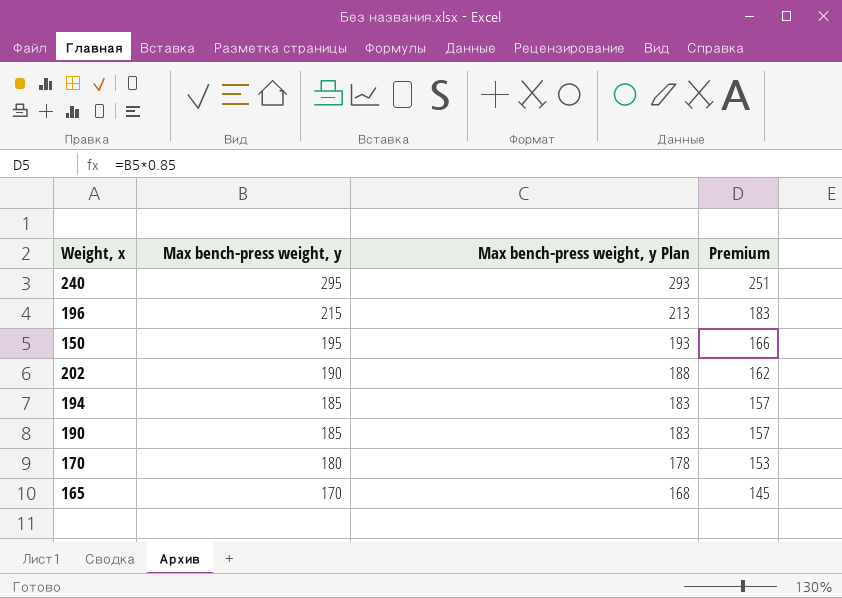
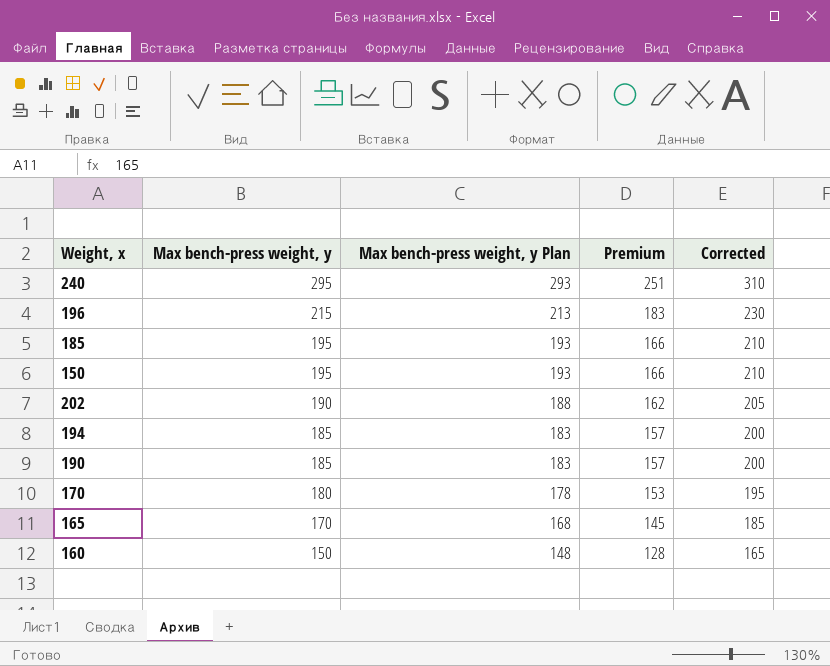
column Corrected | formula: none -> [Max bench-press weight, y] + 15
row 185: none -> 195 | 193 | 166 | 210
row 160: none -> 150 | 148 | 128 | 165

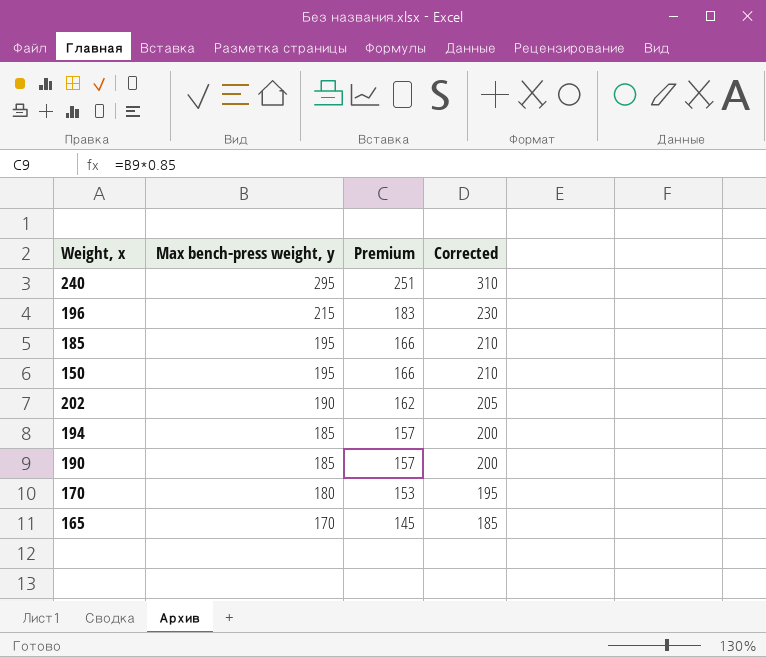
column Max bench-press weight, y Plan | formula: [Max bench-press weight, y] - 2 -> none
row 160: 150 | 148 | 128 | 165 -> none

